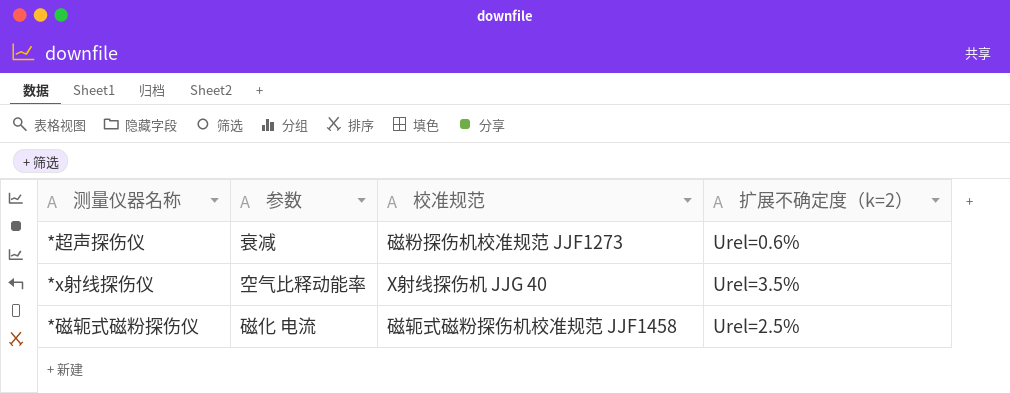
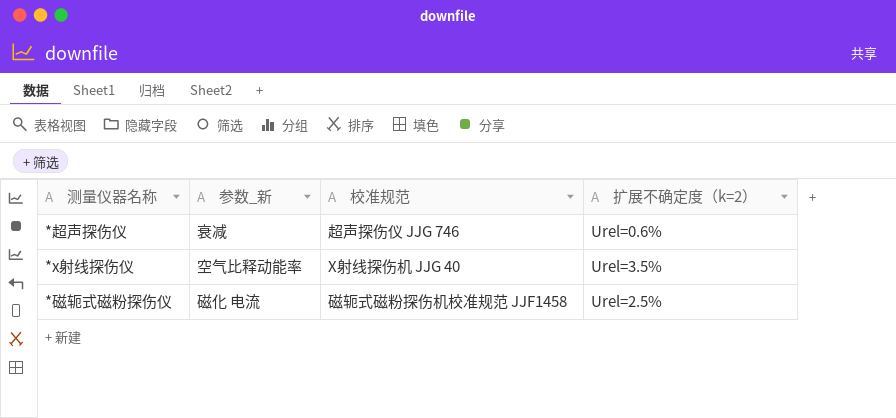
column name: 参数 -> 参数_新
*超声探伤仪 | 校准规范: 磁粉探伤机校准规范 JJF1273 -> 超声探伤仪 JJG 746

